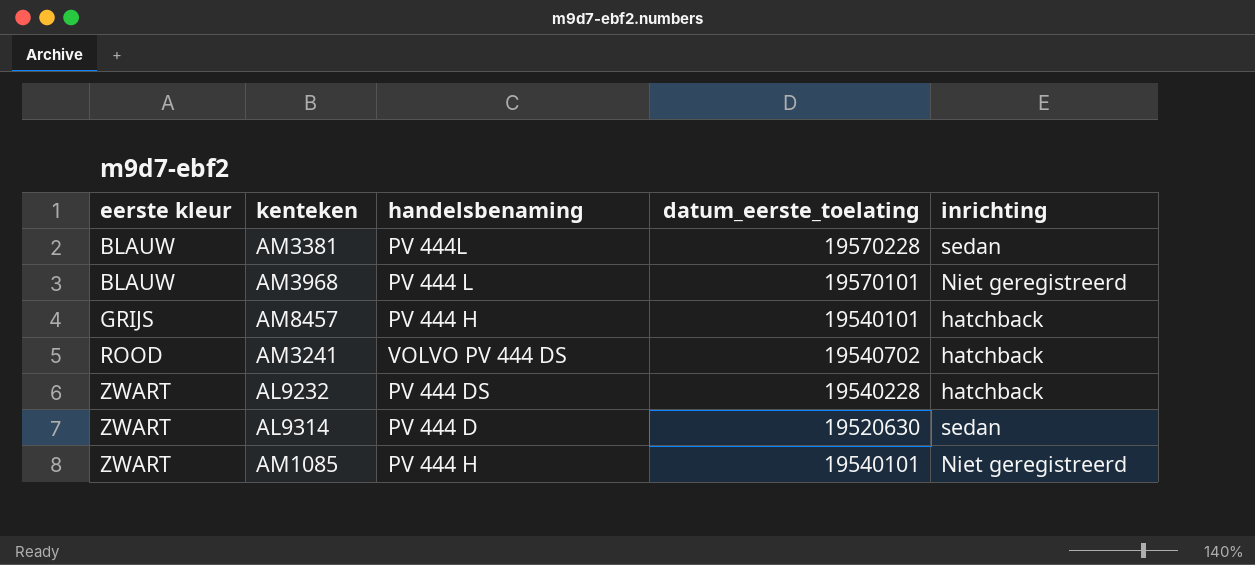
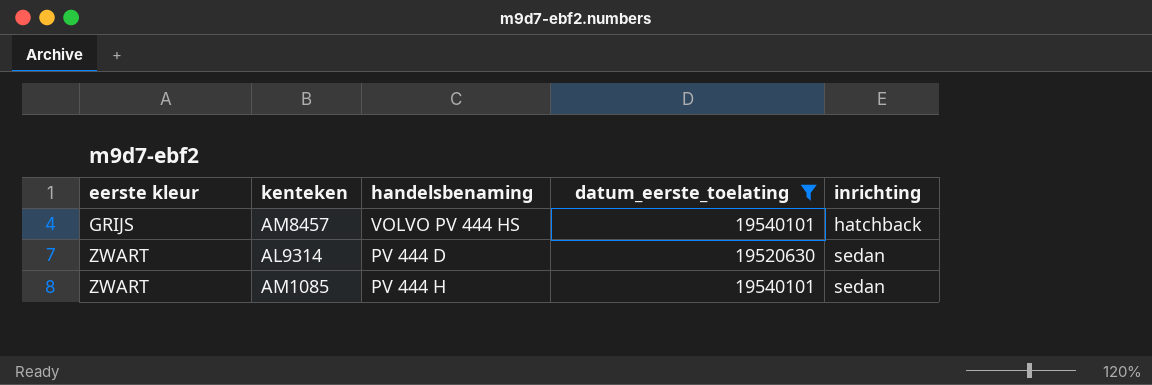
filter: none -> datum_eerste_toelating <= 19540101
AM8457 | handelsbenaming: PV 444 H -> VOLVO PV 444 HS
AM1085 | inrichting: Niet geregistreerd -> sedan

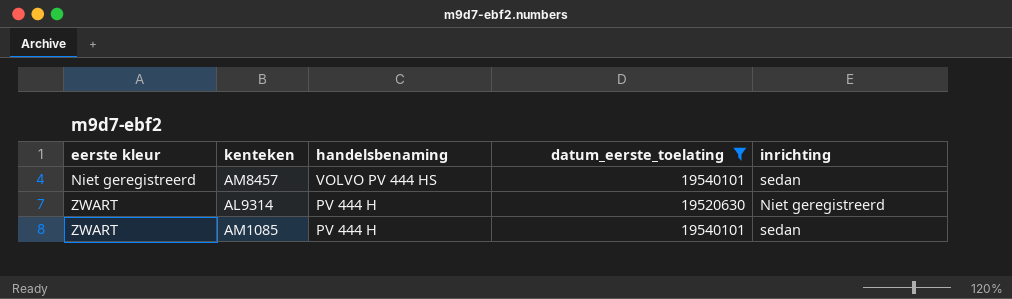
AM8457 | eerste kleur: GRIJS -> Niet geregistreerd
AM8457 | inrichting: hatchback -> sedan
AL9314 | handelsbenaming: PV 444 D -> PV 444 H
AL9314 | inrichting: sedan -> Niet geregistreerd

